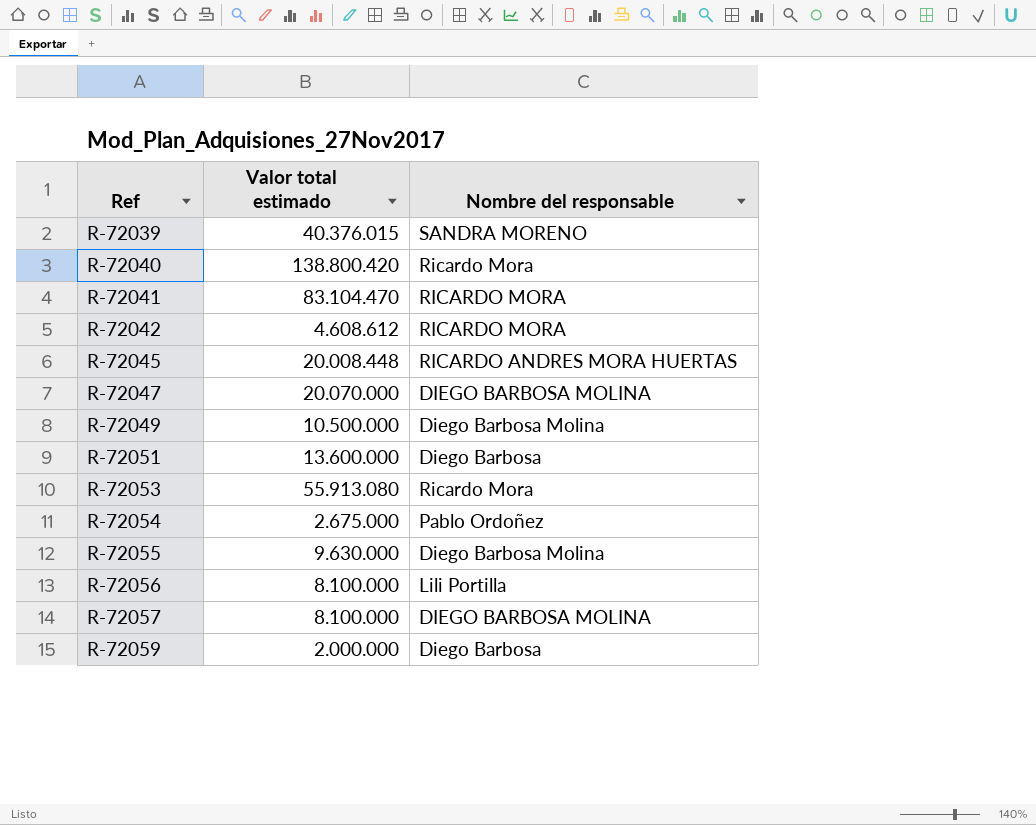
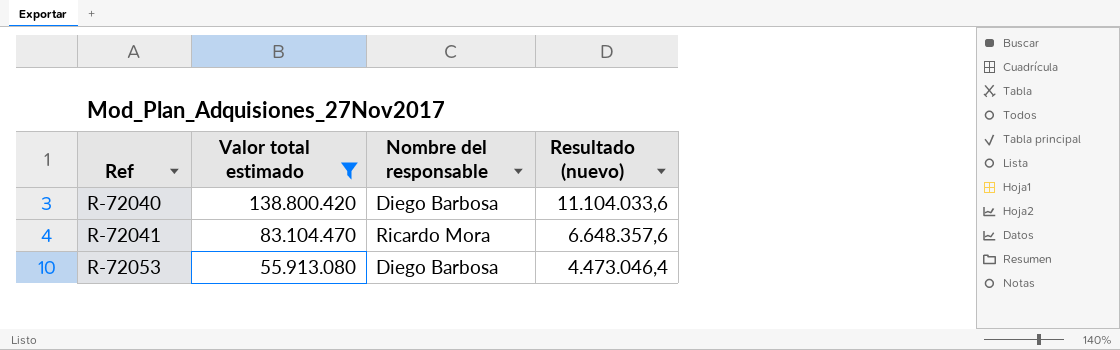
filter: none -> Valor total estimado >= 55.913.080
column Resultado (nuevo) | formula: none -> [Valor total estimado] * 0,08
R-72040 | Nombre del responsable: Ricardo Mora -> Diego Barbosa
R-72041 | Nombre del responsable: RICARDO MORA -> Ricardo Mora
R-72053 | Nombre del responsable: Ricardo Mora -> Diego Barbosa

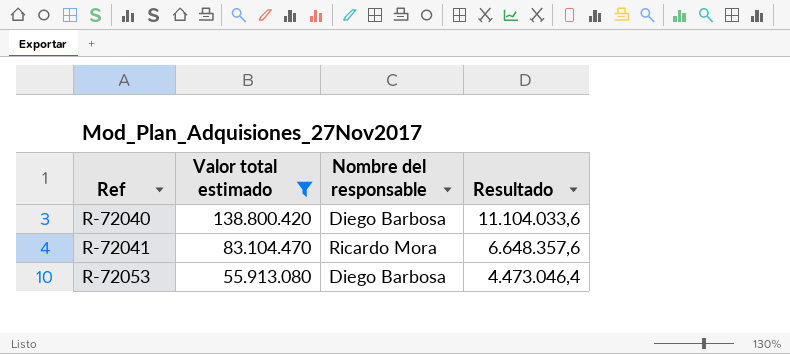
column name: Resultado (nuevo) -> Resultado

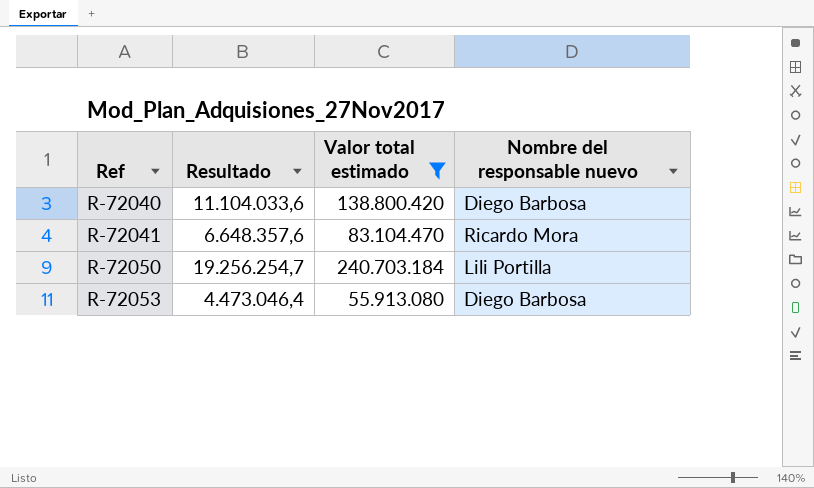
column Resultado | position: 4 -> 2
column name: Nombre del responsable -> Nombre del responsable nuevo
row R-72050: none -> 19.256.254,7 | 240.703.184 | Lili Portilla

